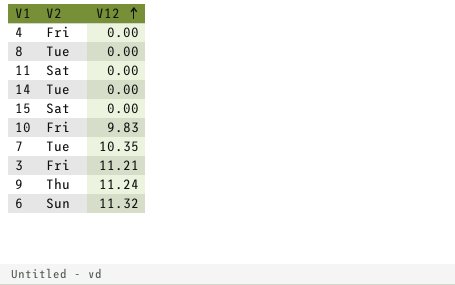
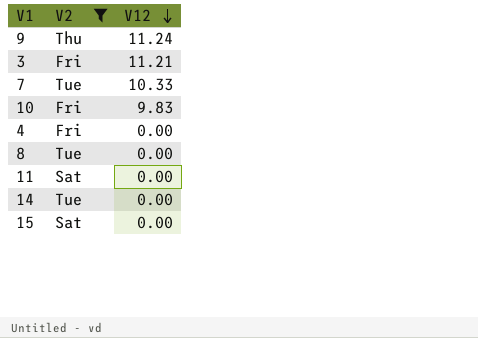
filter: none -> V2 != Sun
row order: V12 ascending -> V12 descending
7 | V12: 10.35 -> 10.33

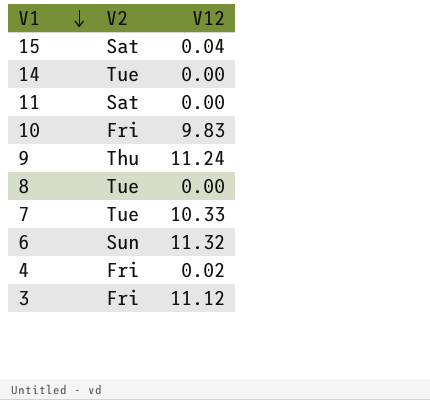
filter: V2 != Sun -> none
row order: V12 descending -> V1 descending
15 | V12: 0.00 -> 0.04
4 | V12: 0.00 -> 0.02
3 | V12: 11.21 -> 11.12

